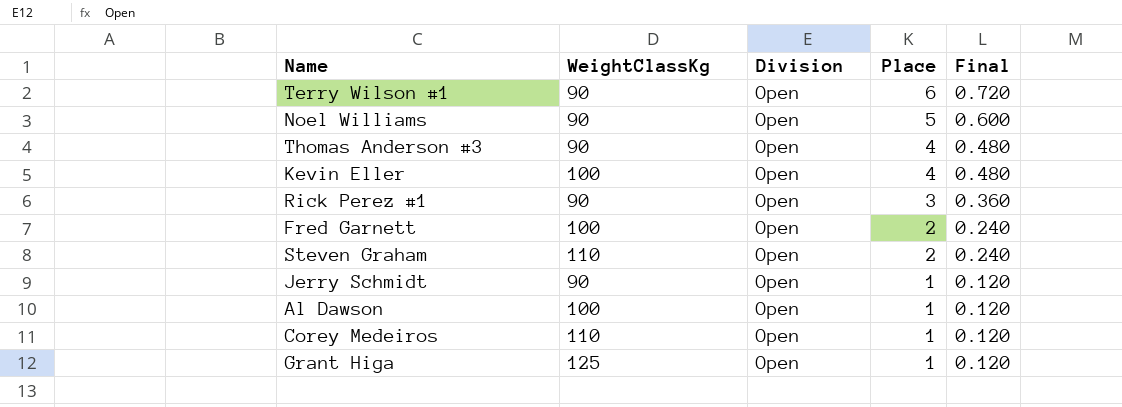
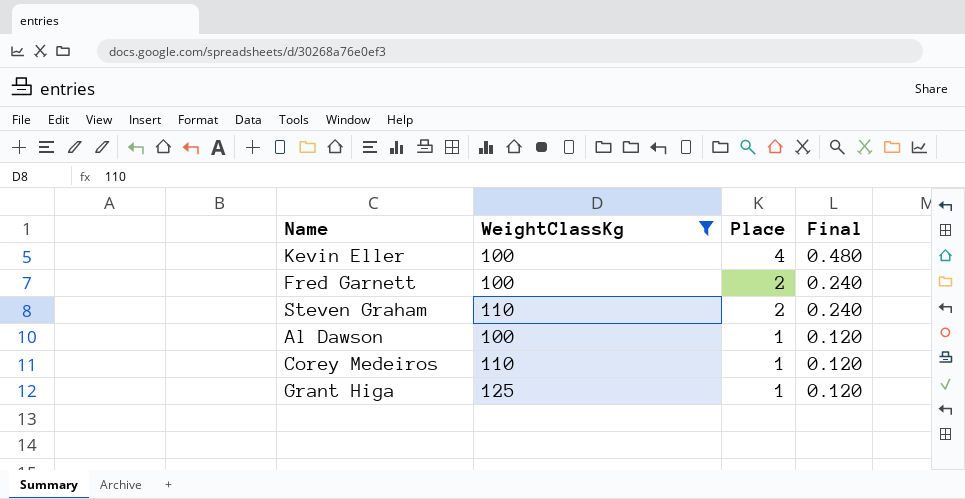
filter: none -> WeightClassKg != 90
column Division | position: 3 -> none

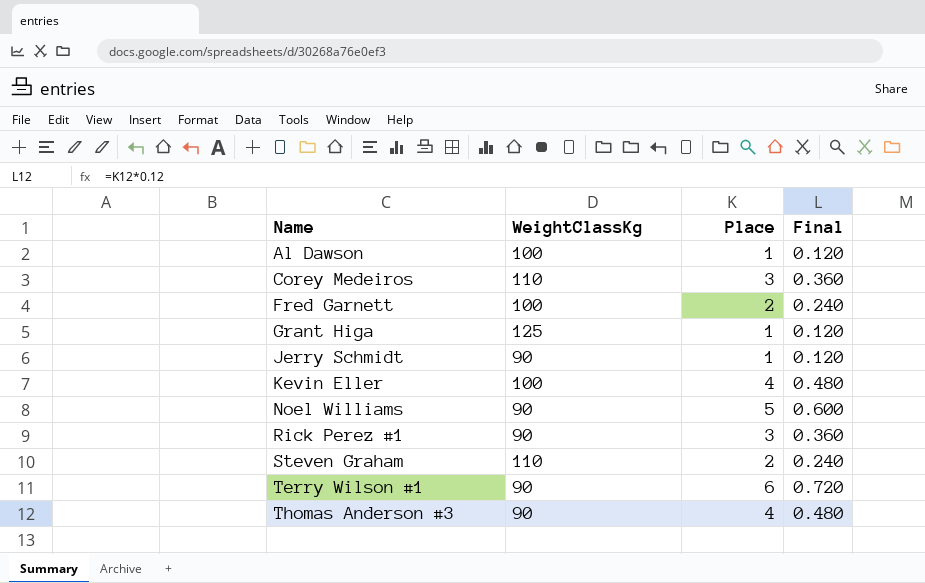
filter: WeightClassKg != 90 -> none
row order: Place descending -> Name ascending
Corey Medeiros | Place: 1 -> 3
Corey Medeiros | Final: 0.120 -> 0.360

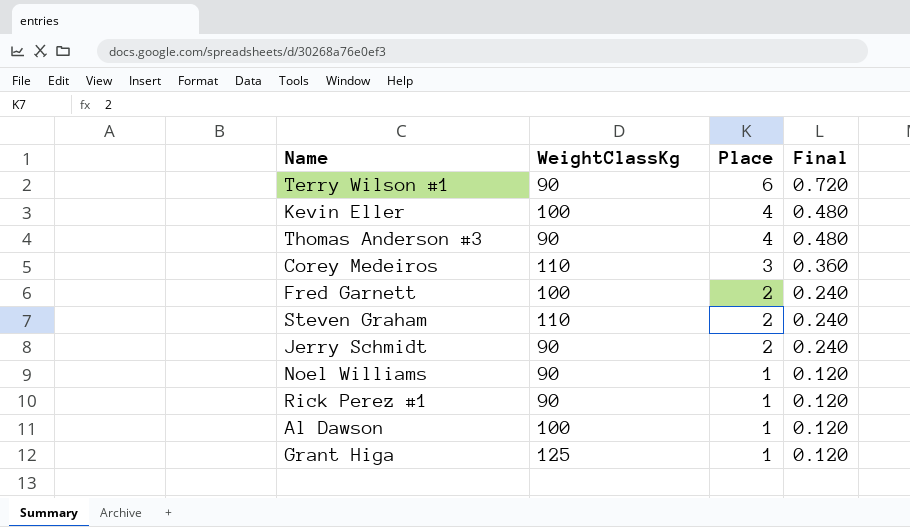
row order: Name ascending -> Place descending
Jerry Schmidt | Place: 1 -> 2
Jerry Schmidt | Final: 0.120 -> 0.240
Noel Williams | Place: 5 -> 1
Noel Williams | Final: 0.600 -> 0.120
Rick Perez #1 | Place: 3 -> 1
Rick Perez #1 | Final: 0.360 -> 0.120

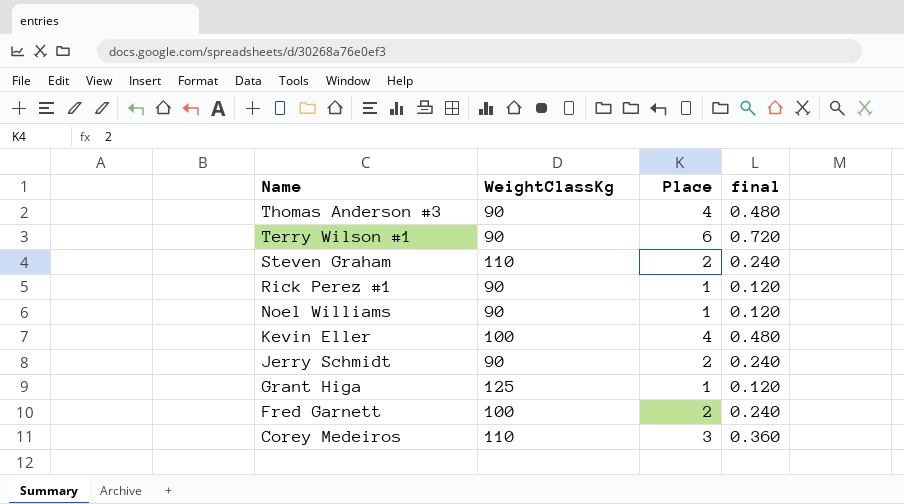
row order: Place descending -> Name descending
column name: Final -> final
row Al Dawson: 100 | 1 | 0.120 -> none

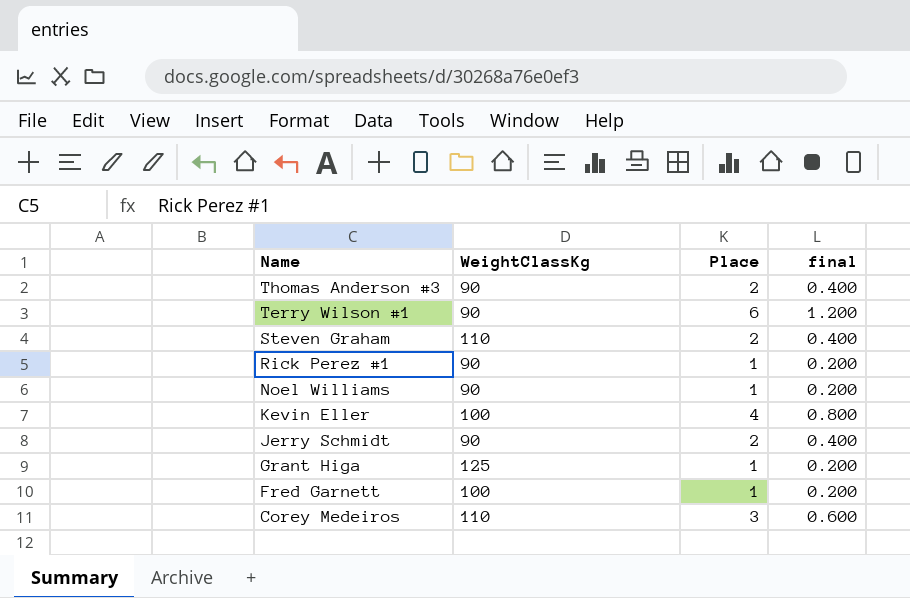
column final | formula: [Place] * 0.12 -> [Place] * 0.2
Thomas Anderson #3 | Place: 4 -> 2
Fred Garnett | Place: 2 -> 1

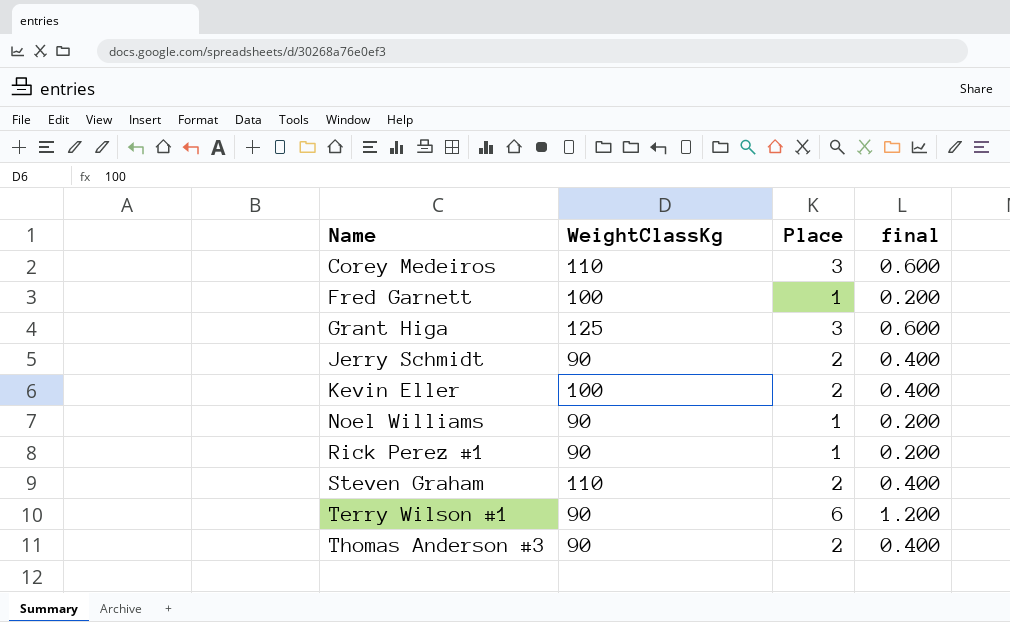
row order: Name descending -> Name ascending
Grant Higa | Place: 1 -> 3
Grant Higa | final: 0.200 -> 0.600
Kevin Eller | Place: 4 -> 2
Kevin Eller | final: 0.800 -> 0.400

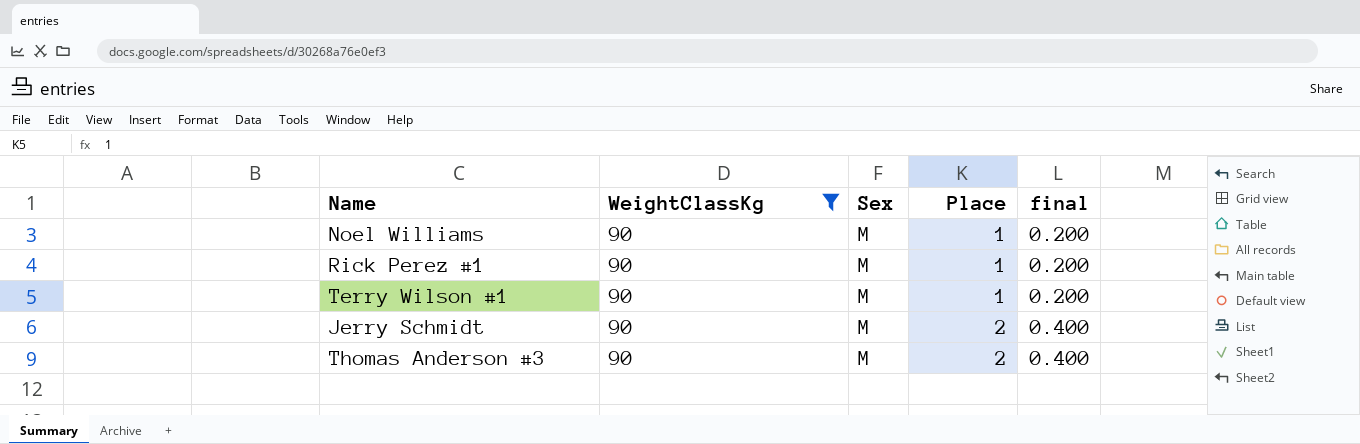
filter: none -> WeightClassKg = 90
row order: Name ascending -> Place ascending
column Sex | position: none -> 3
Terry Wilson #1 | Place: 6 -> 1
Terry Wilson #1 | final: 1.200 -> 0.200

